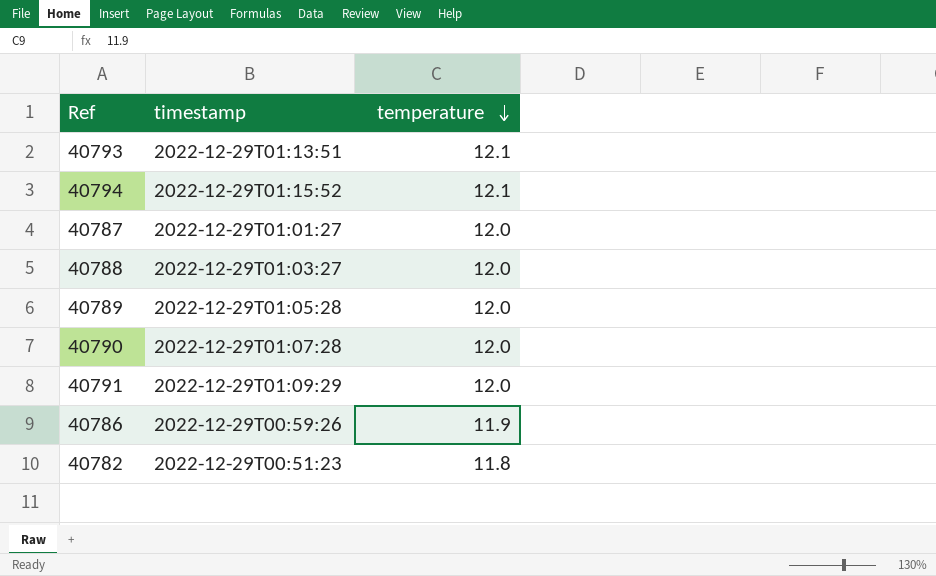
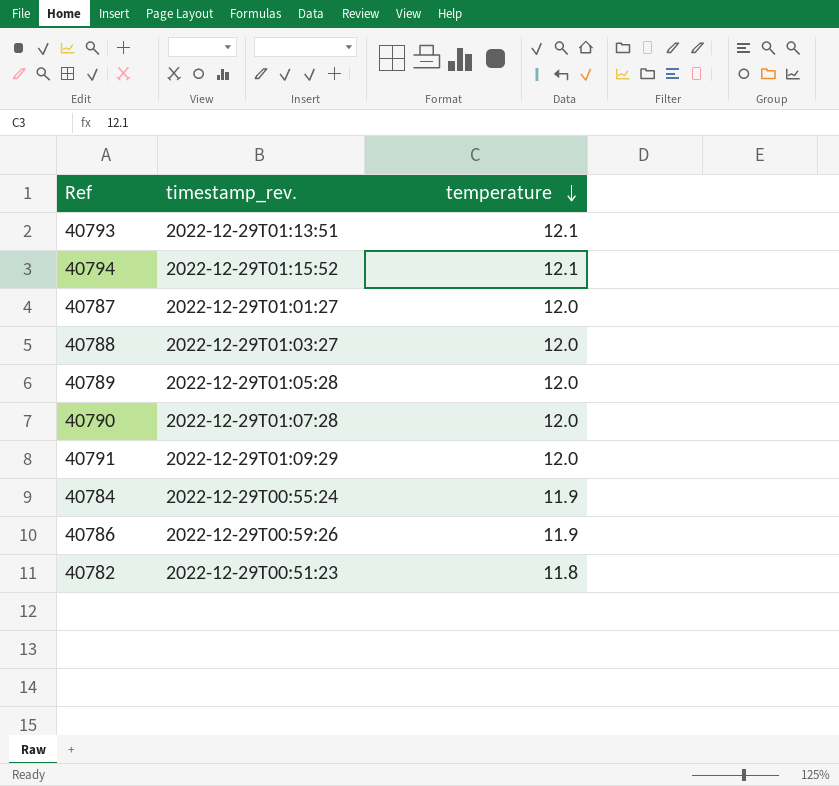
column name: timestamp -> timestamp_rev.
row 40784: none -> 2022-12-29T00:55:24 | 11.9

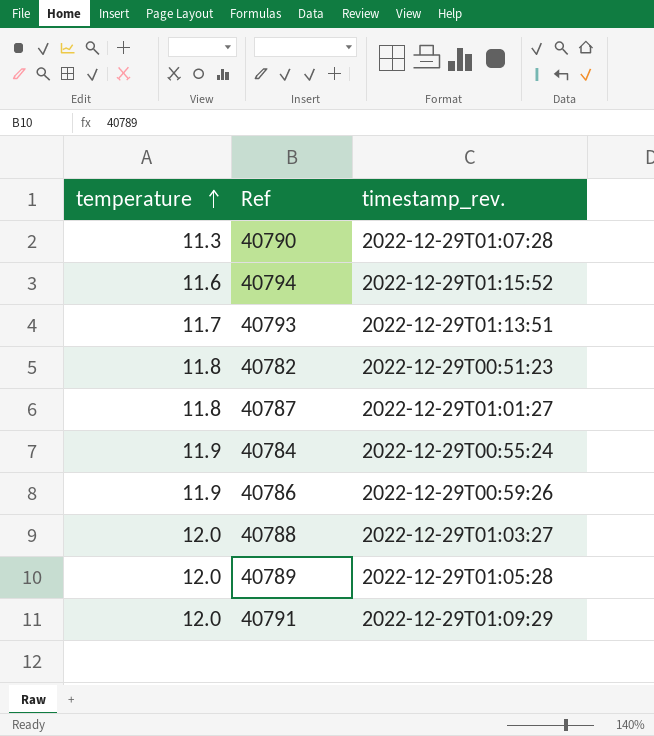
row order: temperature descending -> temperature ascending
column temperature | position: 3 -> 1
40790 | temperature: 12.0 -> 11.3
40794 | temperature: 12.1 -> 11.6
40793 | temperature: 12.1 -> 11.7
40787 | temperature: 12.0 -> 11.8

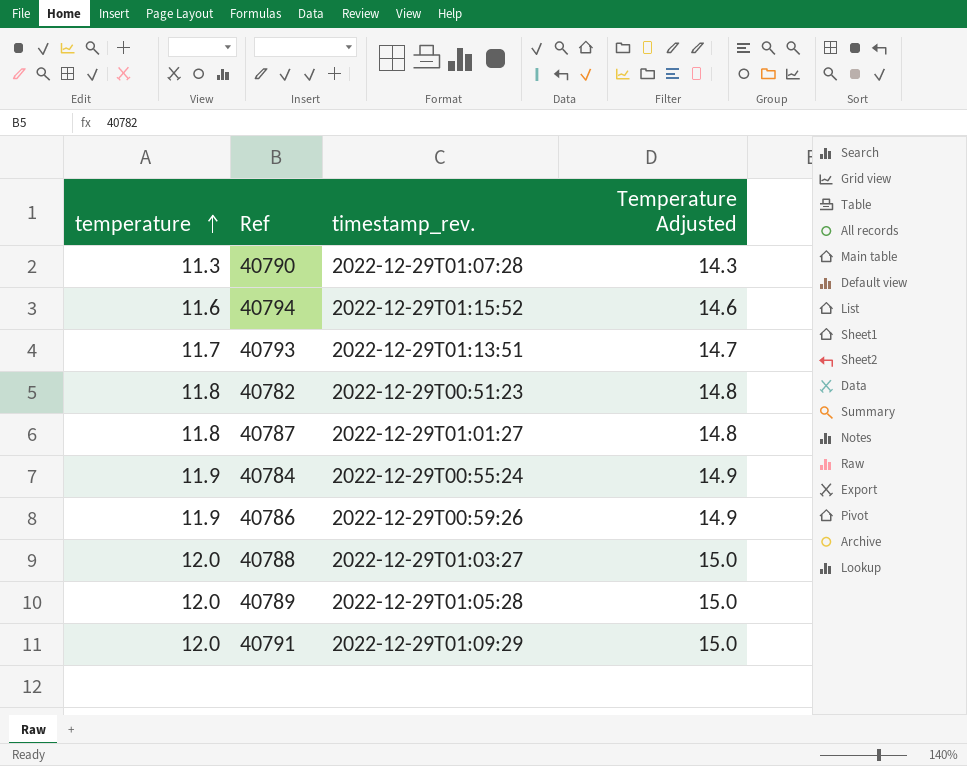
column Temperature Adjusted | formula: none -> [temperature] + 3

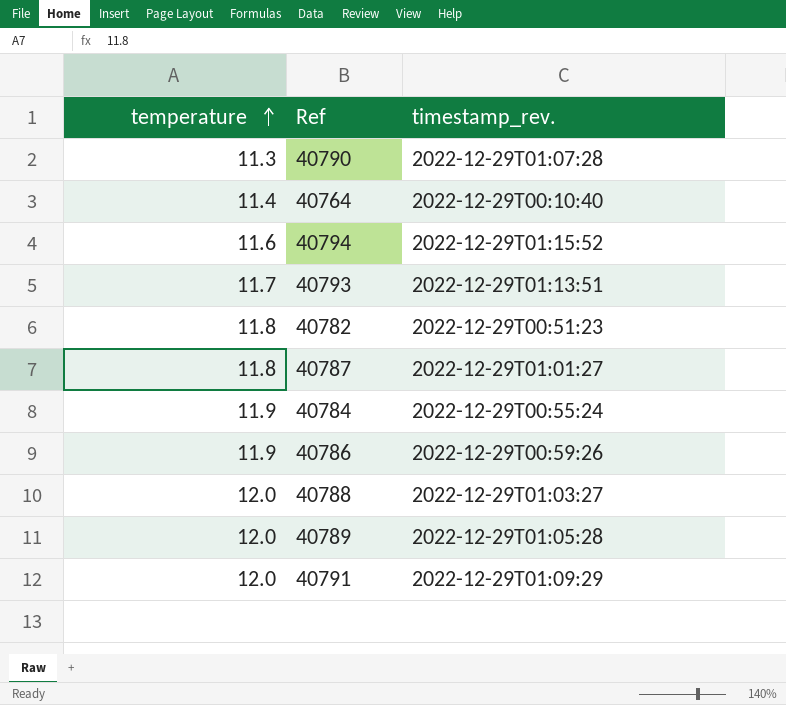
column Temperature Adjusted | formula: [temperature] + 3 -> none
row 40764: none -> 11.4 | 2022-12-29T00:10:40

